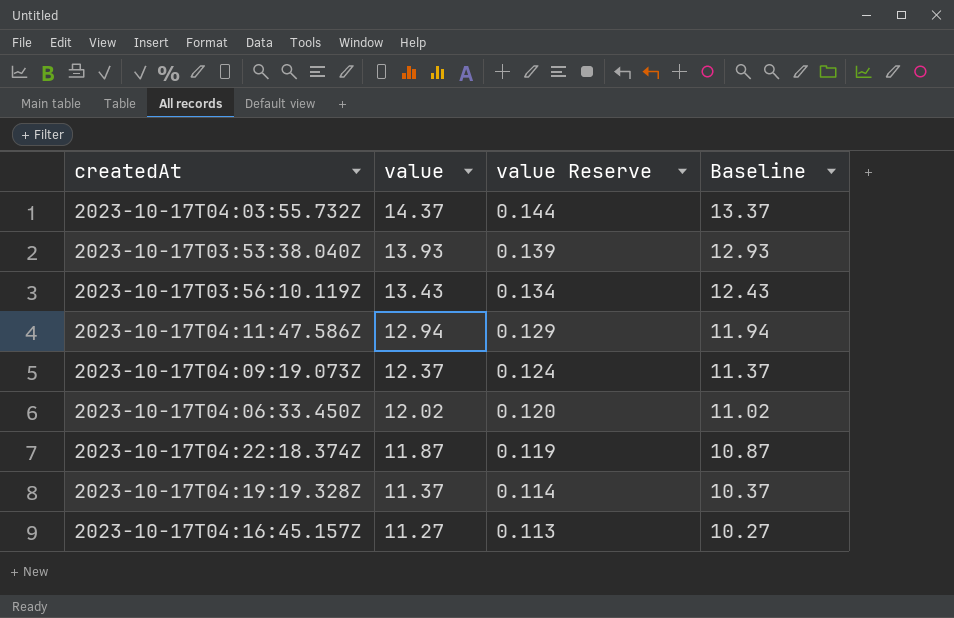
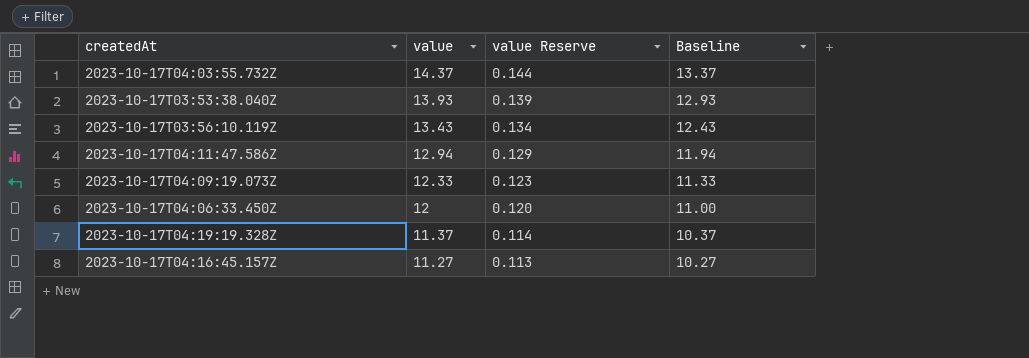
row 2023-10-17T04:22:18.374Z: 11.87 | 0.119 | 10.87 -> none
2023-10-17T04:09:19.073Z | value: 12.37 -> 12.33
2023-10-17T04:09:19.073Z | value Reserve: 0.124 -> 0.123
2023-10-17T04:09:19.073Z | Baseline: 11.37 -> 11.33
2023-10-17T04:06:33.450Z | value: 12.02 -> 12
2023-10-17T04:06:33.450Z | Baseline: 11.02 -> 11.00

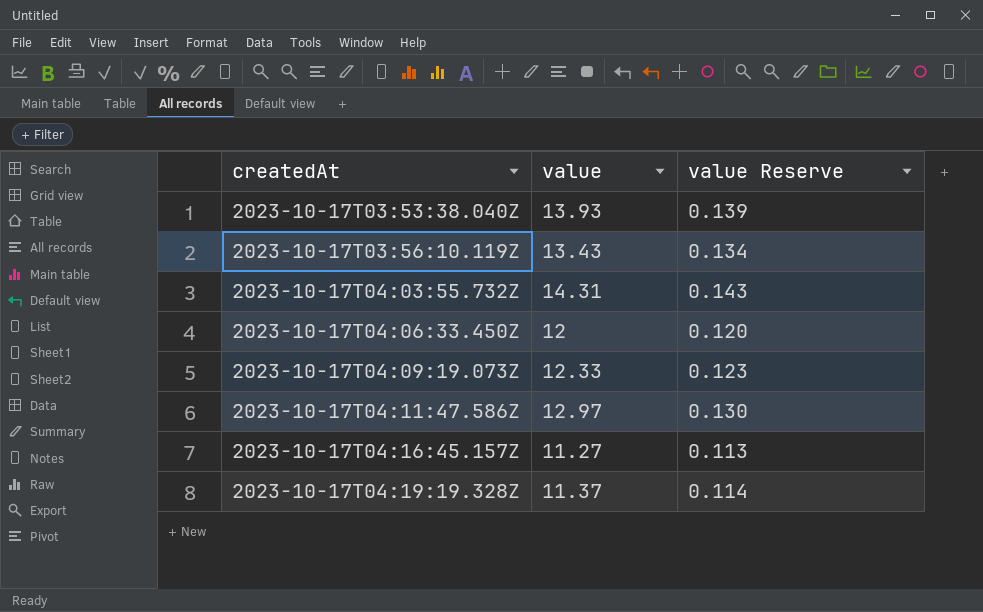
row order: value descending -> createdAt ascending
column Baseline | formula: [value] - 1 -> none
2023-10-17T04:03:55.732Z | value: 14.37 -> 14.31
2023-10-17T04:03:55.732Z | value Reserve: 0.144 -> 0.143
2023-10-17T04:11:47.586Z | value: 12.94 -> 12.97
2023-10-17T04:11:47.586Z | value Reserve: 0.129 -> 0.130

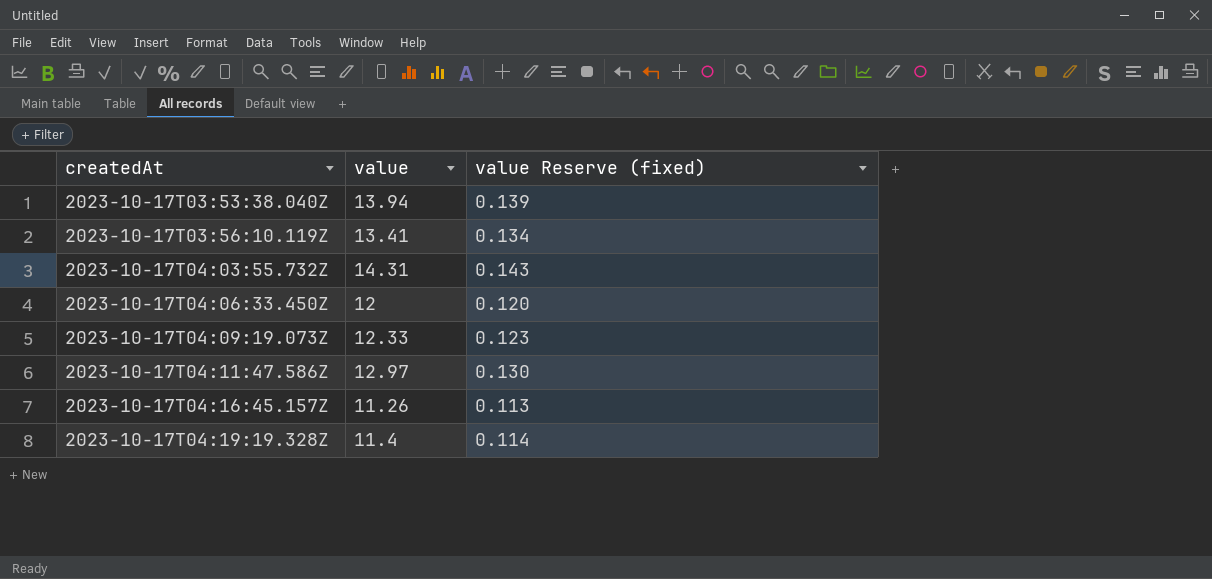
column name: value Reserve -> value Reserve (fixed)
2023-10-17T03:53:38.040Z | value: 13.93 -> 13.94
2023-10-17T03:56:10.119Z | value: 13.43 -> 13.41
2023-10-17T04:16:45.157Z | value: 11.27 -> 11.26
2023-10-17T04:19:19.328Z | value: 11.37 -> 11.4

